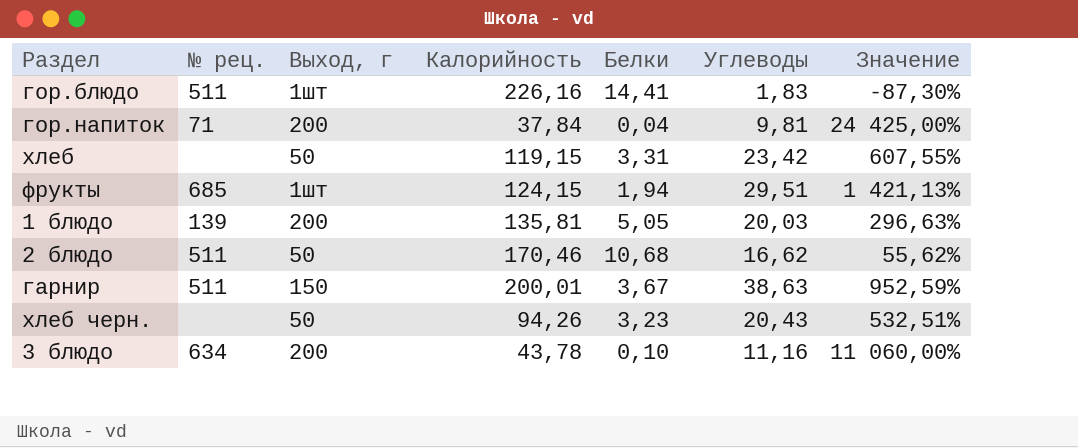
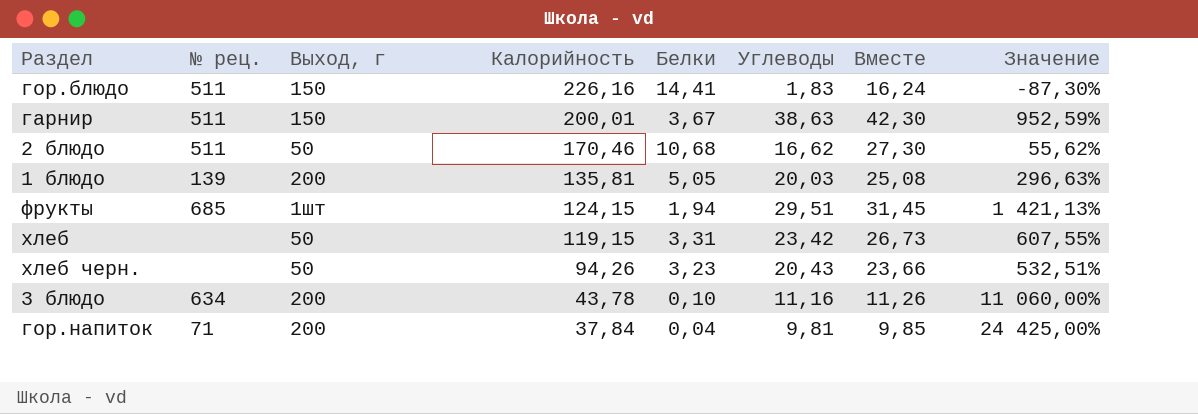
row order: none -> Калорийность descending
column Вместе | formula: none -> [Белки] + [Углеводы]
гор.блюдо | Выход, г: 1шт -> 150

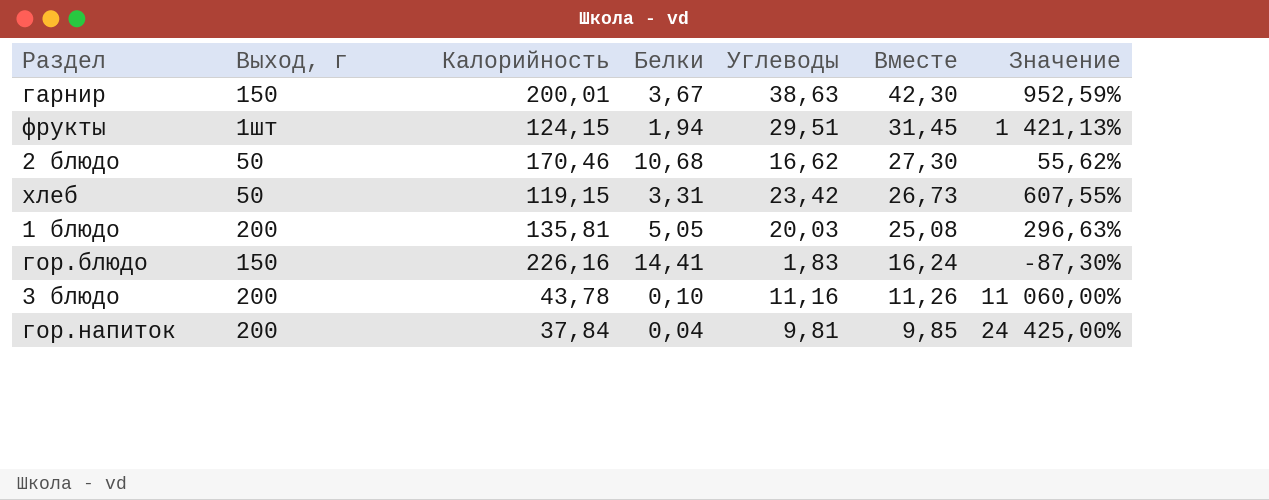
row order: Калорийность descending -> Вместе descending
column № рец. | position: 2 -> none
row хлеб черн.: none | 50 | 94,26 | 3,23 | 20,43 | 23,66 | 532,51% -> none

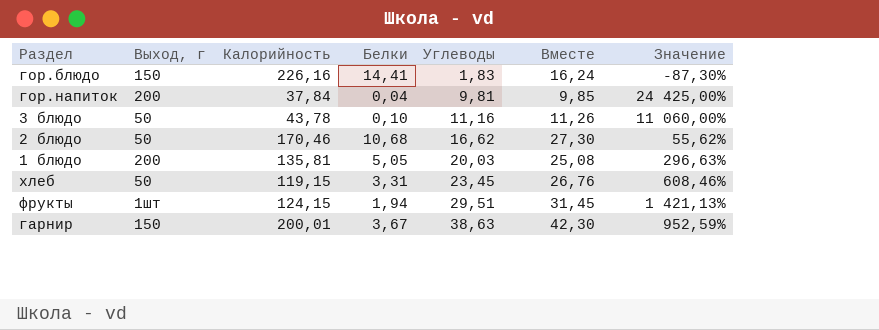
row order: Вместе descending -> Углеводы ascending
3 блюдо | Выход, г: 200 -> 50
хлеб | Углеводы: 23,42 -> 23,45
хлеб | Вместе: 26,73 -> 26,76
хлеб | Значение: 607,55% -> 608,46%

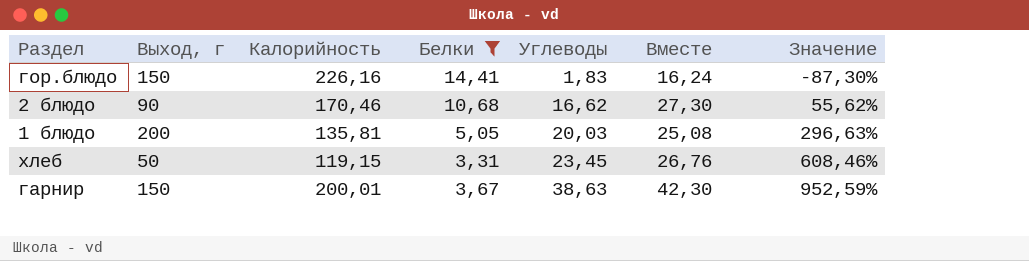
filter: none -> Белки >= 3,31
2 блюдо | Выход, г: 50 -> 90

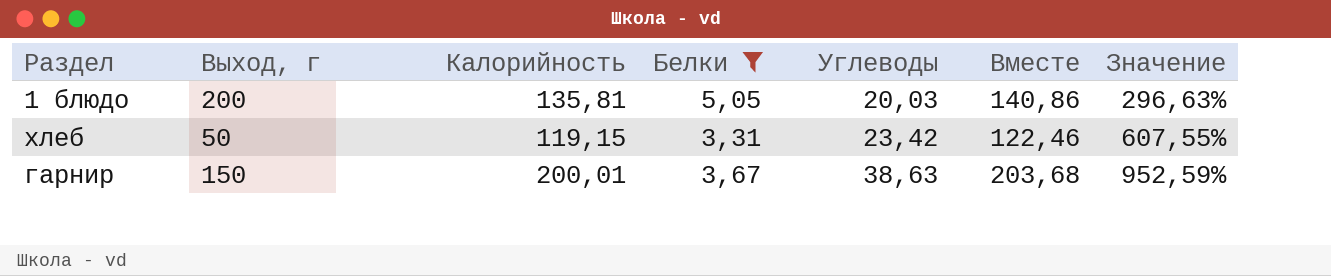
column Вместе | formula: [Белки] + [Углеводы] -> [Калорийность] + [Белки]
row гор.блюдо: 150 | 226,16 | 14,41 | 1,83 | 16,24 | -87,30% -> none
row 2 блюдо: 90 | 170,46 | 10,68 | 16,62 | 27,30 | 55,62% -> none
хлеб | Углеводы: 23,45 -> 23,42
хлеб | Значение: 608,46% -> 607,55%

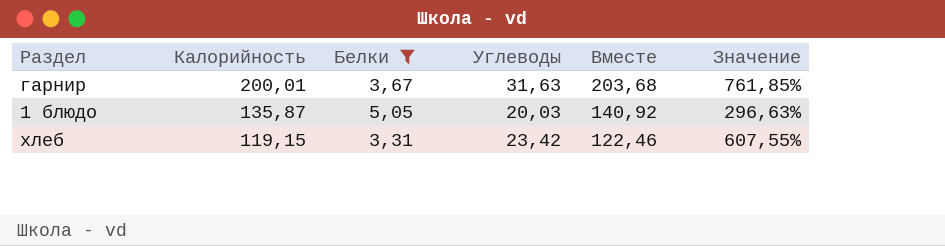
row order: Углеводы ascending -> Калорийность descending
column Выход, г | position: 2 -> none
гарнир | Углеводы: 38,63 -> 31,63
гарнир | Значение: 952,59% -> 761,85%
1 блюдо | Калорийность: 135,81 -> 135,87
1 блюдо | Вместе: 140,86 -> 140,92

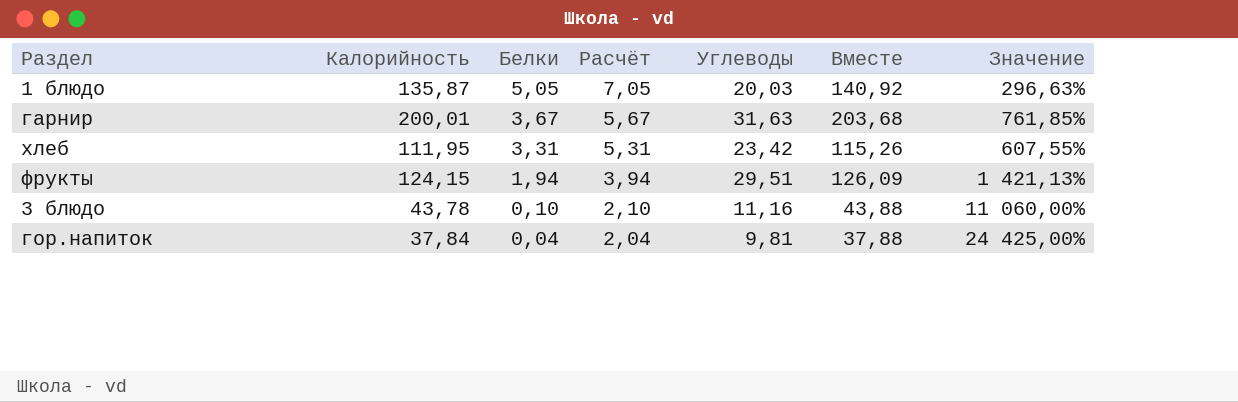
filter: Белки >= 3,31 -> none
row order: Калорийность descending -> Белки descending
column Расчёт | formula: none -> [Белки] + 2
хлеб | Калорийность: 119,15 -> 111,95
хлеб | Вместе: 122,46 -> 115,26

